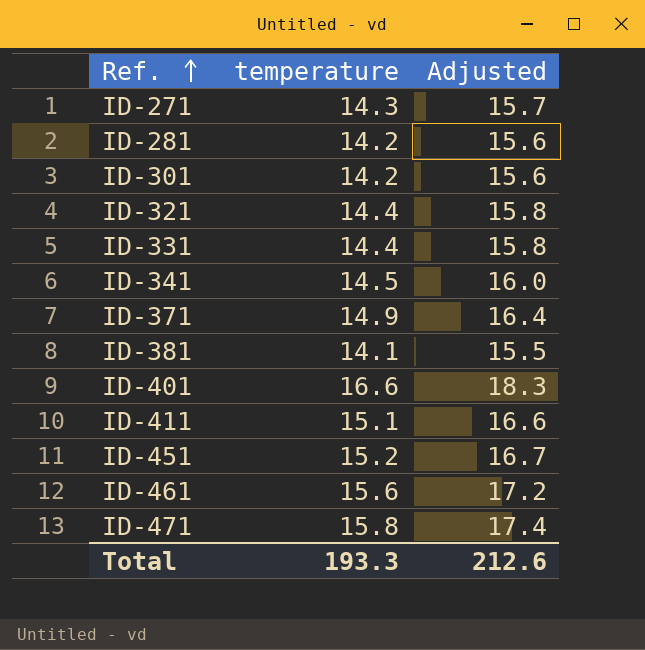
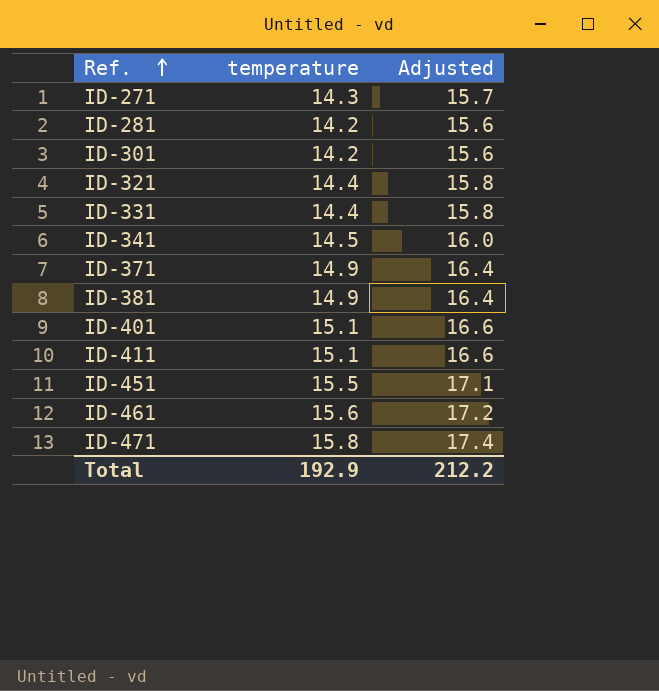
ID-381 | temperature: 14.1 -> 14.9
ID-381 | Adjusted: 15.5 -> 16.4
ID-401 | temperature: 16.6 -> 15.1
ID-401 | Adjusted: 18.3 -> 16.6
ID-451 | temperature: 15.2 -> 15.5
ID-451 | Adjusted: 16.7 -> 17.1
Total | temperature: 193.3 -> 192.9
Total | Adjusted: 212.6 -> 212.2

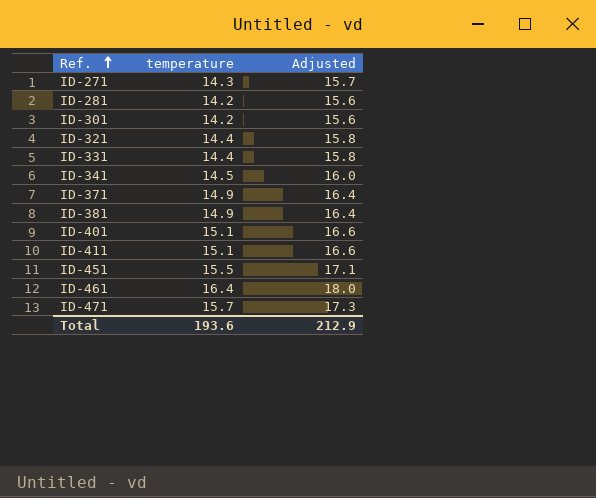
ID-461 | temperature: 15.6 -> 16.4
ID-461 | Adjusted: 17.2 -> 18.0
ID-471 | temperature: 15.8 -> 15.7
ID-471 | Adjusted: 17.4 -> 17.3
Total | temperature: 192.9 -> 193.6
Total | Adjusted: 212.2 -> 212.9

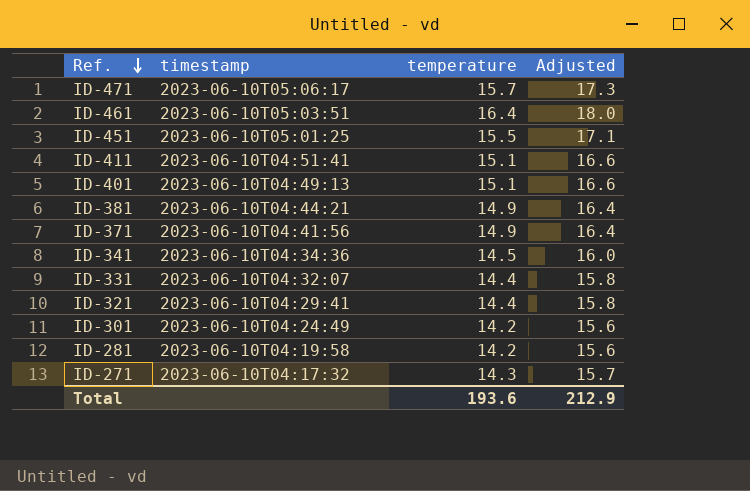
row order: Ref. ascending -> Ref. descending
column timestamp | position: none -> 2

